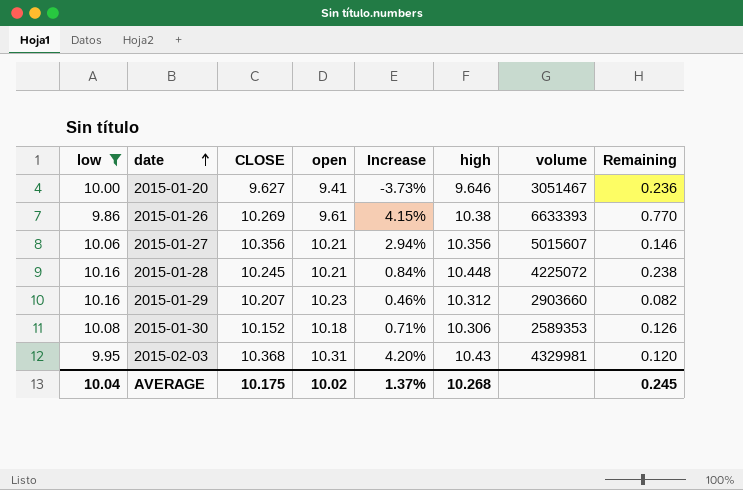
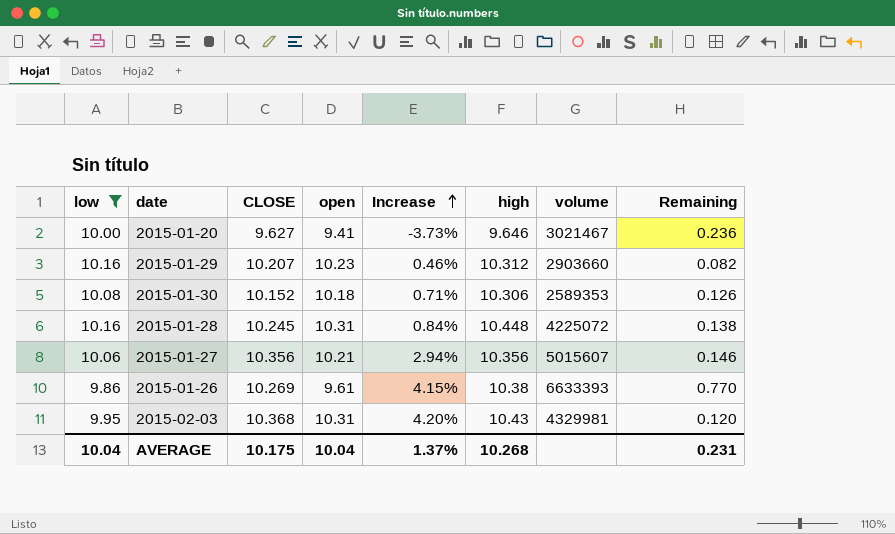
row order: date ascending -> Increase ascending
2015-01-20 | volume: 3051467 -> 3021467
2015-01-28 | open: 10.21 -> 10.31
2015-01-28 | Remaining: 0.238 -> 0.138
AVERAGE | open: 10.02 -> 10.04
AVERAGE | Remaining: 0.245 -> 0.231

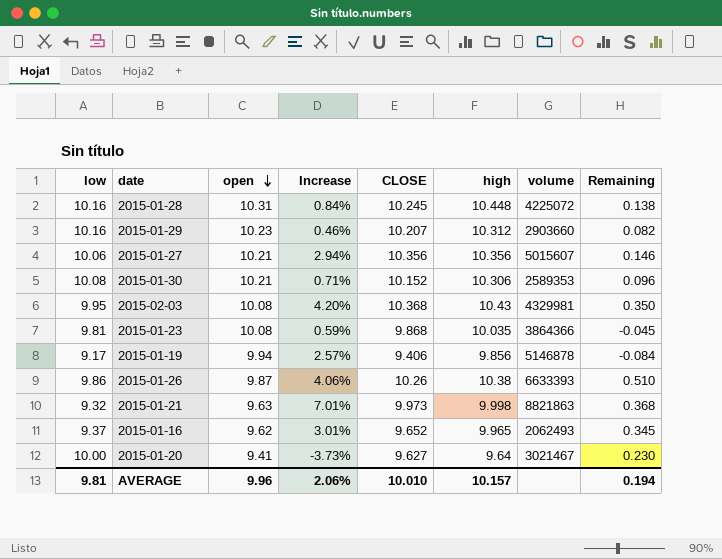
filter: low >= 9.86 -> none
row order: Increase ascending -> open descending
column CLOSE | position: 3 -> 5
2015-01-30 | open: 10.18 -> 10.21
2015-01-30 | Remaining: 0.126 -> 0.096
2015-02-03 | open: 10.31 -> 10.08
2015-02-03 | Remaining: 0.120 -> 0.350
2015-01-26 | open: 9.61 -> 9.87
2015-01-26 | Increase: 4.15% -> 4.06%
2015-01-26 | CLOSE: 10.269 -> 10.26
2015-01-26 | Remaining: 0.770 -> 0.510
2015-01-20 | high: 9.646 -> 9.64
2015-01-20 | Remaining: 0.236 -> 0.230
AVERAGE | low: 10.04 -> 9.81
AVERAGE | open: 10.04 -> 9.96
AVERAGE | Increase: 1.37% -> 2.06%
AVERAGE | CLOSE: 10.175 -> 10.010
AVERAGE | high: 10.268 -> 10.157
AVERAGE | Remaining: 0.231 -> 0.194

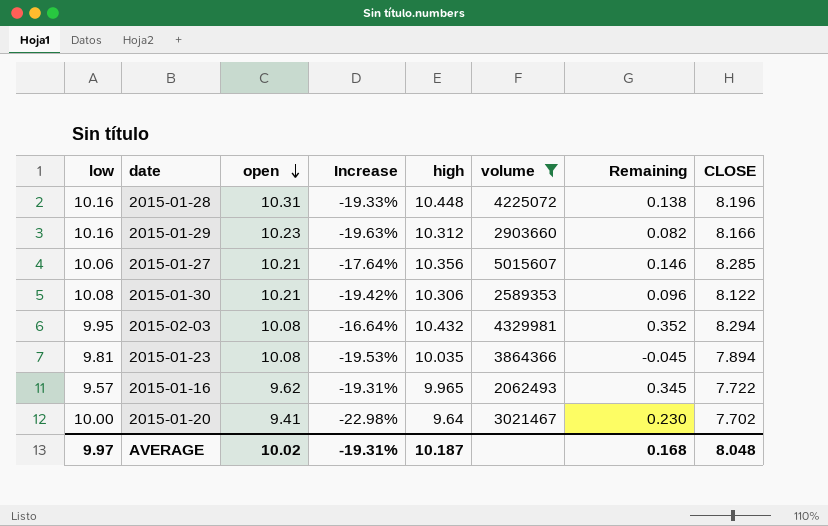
filter: none -> volume <= 5015607
column CLOSE | position: 5 -> 8
2015-01-28 | Increase: 0.84% -> -19.33%
2015-01-28 | CLOSE: 10.245 -> 8.196
2015-01-29 | Increase: 0.46% -> -19.63%
2015-01-29 | CLOSE: 10.207 -> 8.166
2015-01-27 | Increase: 2.94% -> -17.64%
2015-01-27 | CLOSE: 10.356 -> 8.285
2015-01-30 | Increase: 0.71% -> -19.42%
2015-01-30 | CLOSE: 10.152 -> 8.122
2015-02-03 | Increase: 4.20% -> -16.64%
2015-02-03 | high: 10.43 -> 10.432
2015-02-03 | Remaining: 0.350 -> 0.352
2015-02-03 | CLOSE: 10.368 -> 8.294
2015-01-23 | Increase: 0.59% -> -19.53%
2015-01-23 | CLOSE: 9.868 -> 7.894
2015-01-16 | low: 9.37 -> 9.57
2015-01-16 | Increase: 3.01% -> -19.31%
2015-01-16 | CLOSE: 9.652 -> 7.722
2015-01-20 | Increase: -3.73% -> -22.98%
2015-01-20 | CLOSE: 9.627 -> 7.702
AVERAGE | low: 9.81 -> 9.97
AVERAGE | open: 9.96 -> 10.02
AVERAGE | Increase: 2.06% -> -19.31%
AVERAGE | high: 10.157 -> 10.187
AVERAGE | Remaining: 0.194 -> 0.168
AVERAGE | CLOSE: 10.010 -> 8.048

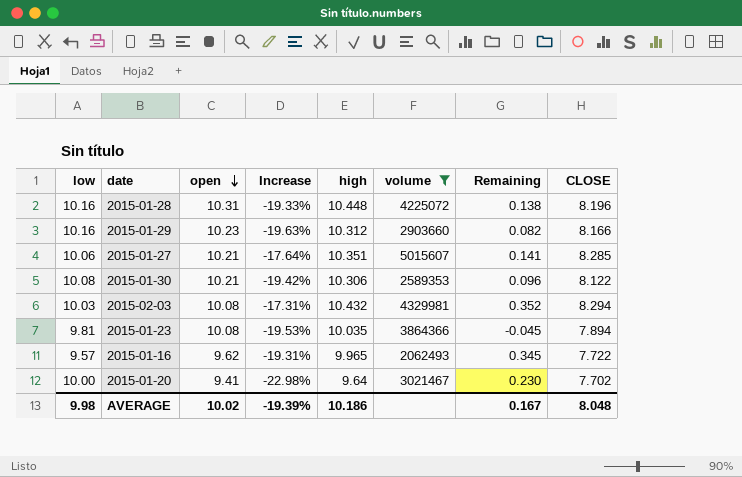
2015-01-27 | high: 10.356 -> 10.351
2015-01-27 | Remaining: 0.146 -> 0.141
2015-02-03 | low: 9.95 -> 10.03
2015-02-03 | Increase: -16.64% -> -17.31%
AVERAGE | low: 9.97 -> 9.98
AVERAGE | Increase: -19.31% -> -19.39%
AVERAGE | high: 10.187 -> 10.186
AVERAGE | Remaining: 0.168 -> 0.167

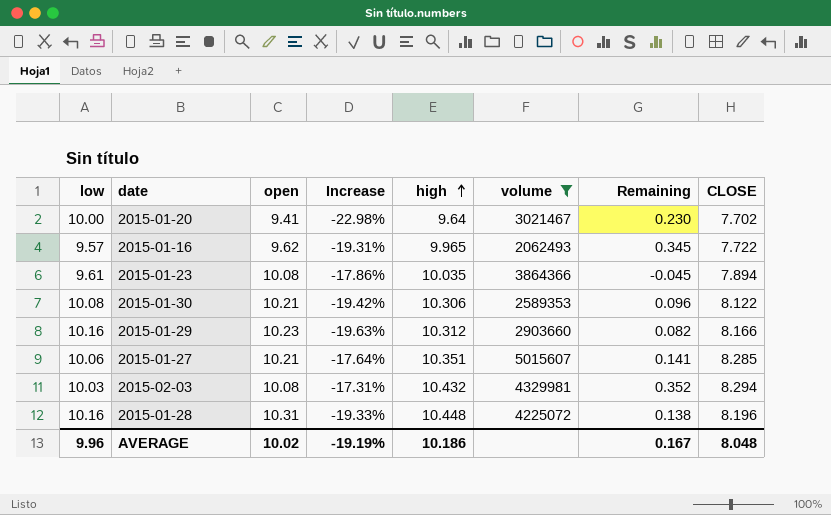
row order: open descending -> high ascending
2015-01-23 | low: 9.81 -> 9.61
2015-01-23 | Increase: -19.53% -> -17.86%
AVERAGE | low: 9.98 -> 9.96
AVERAGE | Increase: -19.39% -> -19.19%

